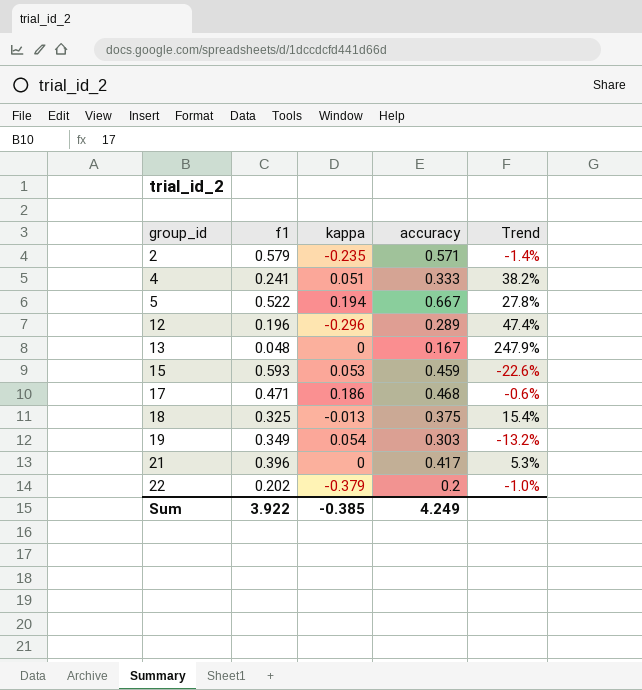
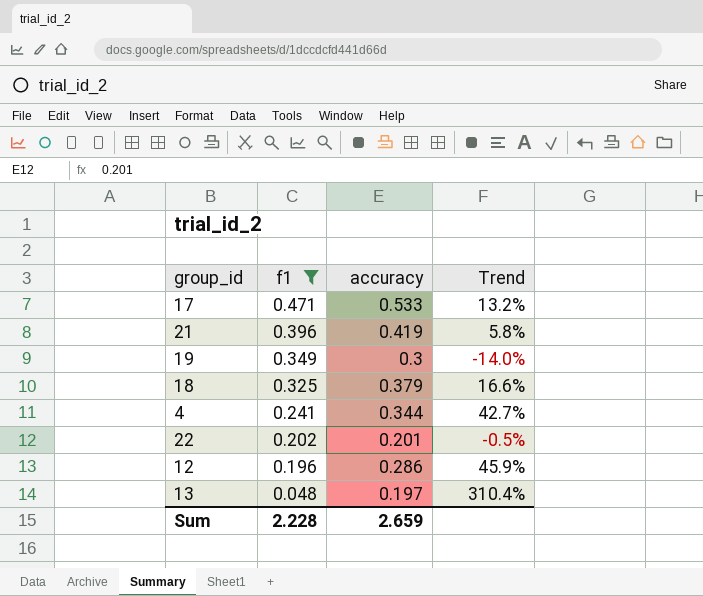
filter: none -> f1 <= 0.471
row order: group_id ascending -> f1 descending
column kappa | position: 3 -> none
17 | accuracy: 0.468 -> 0.533
17 | Trend: -0.6% -> 13.2%
21 | accuracy: 0.417 -> 0.419
21 | Trend: 5.3% -> 5.8%
19 | accuracy: 0.303 -> 0.3
19 | Trend: -13.2% -> -14.0%
18 | accuracy: 0.375 -> 0.379
18 | Trend: 15.4% -> 16.6%
4 | accuracy: 0.333 -> 0.344
4 | Trend: 38.2% -> 42.7%
22 | accuracy: 0.2 -> 0.201
22 | Trend: -1.0% -> -0.5%
12 | accuracy: 0.289 -> 0.286
12 | Trend: 47.4% -> 45.9%
13 | accuracy: 0.167 -> 0.197
13 | Trend: 247.9% -> 310.4%
Sum | f1: 3.922 -> 2.228
Sum | accuracy: 4.249 -> 2.659

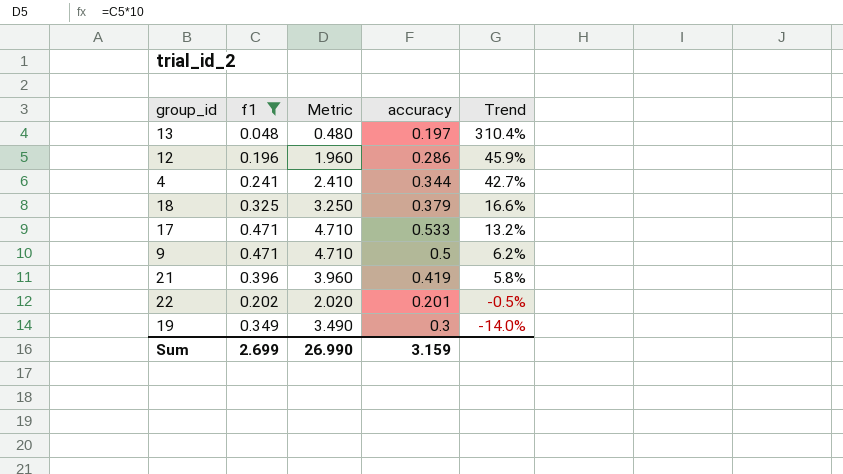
row order: f1 descending -> Trend descending
column Metric | formula: none -> [f1] * 10
row 9: none -> 0.471 | 4.710 | 0.5 | 6.2%
Sum | f1: 2.228 -> 2.699
Sum | accuracy: 2.659 -> 3.159

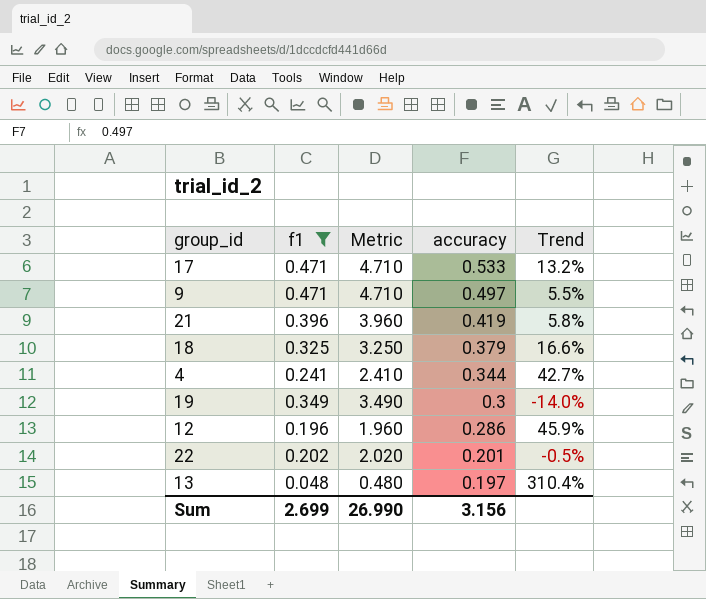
row order: Trend descending -> accuracy descending
9 | accuracy: 0.5 -> 0.497
9 | Trend: 6.2% -> 5.5%
Sum | accuracy: 3.159 -> 3.156

